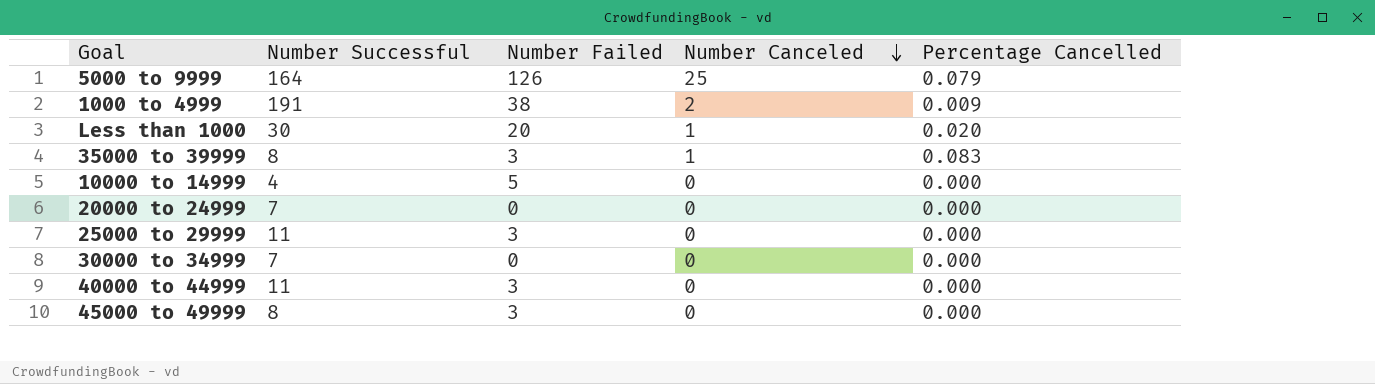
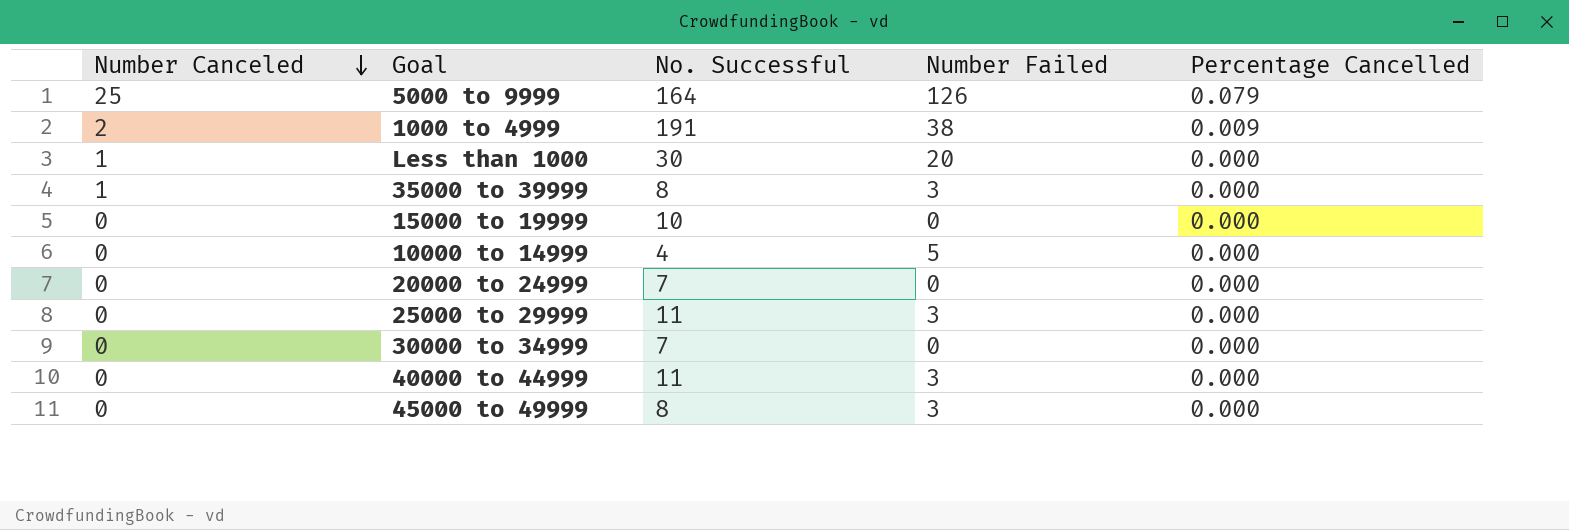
column Number Canceled | position: 4 -> 1
column name: Number Successful -> No. Successful
Less than 1000 | Percentage Cancelled: 0.020 -> 0.000
35000 to 39999 | Percentage Cancelled: 0.083 -> 0.000
row 15000 to 19999: none -> 0 | 10 | 0 | 0.000

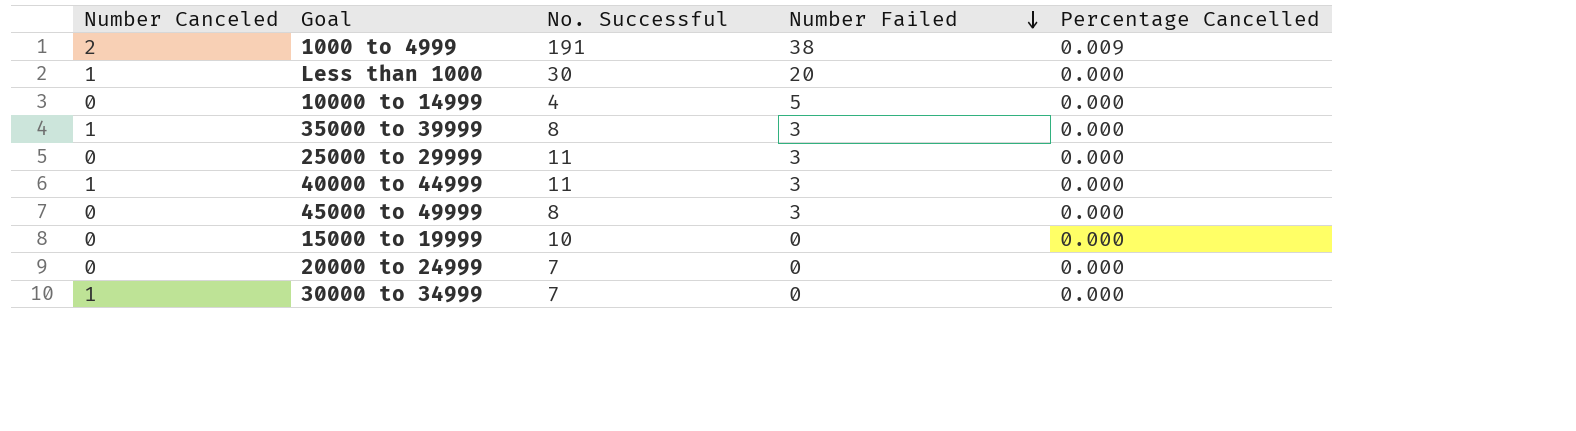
row order: Number Canceled descending -> Number Failed descending
row 5000 to 9999: 25 | 164 | 126 | 0.079 -> none
40000 to 44999 | Number Canceled: 0 -> 1
30000 to 34999 | Number Canceled: 0 -> 1

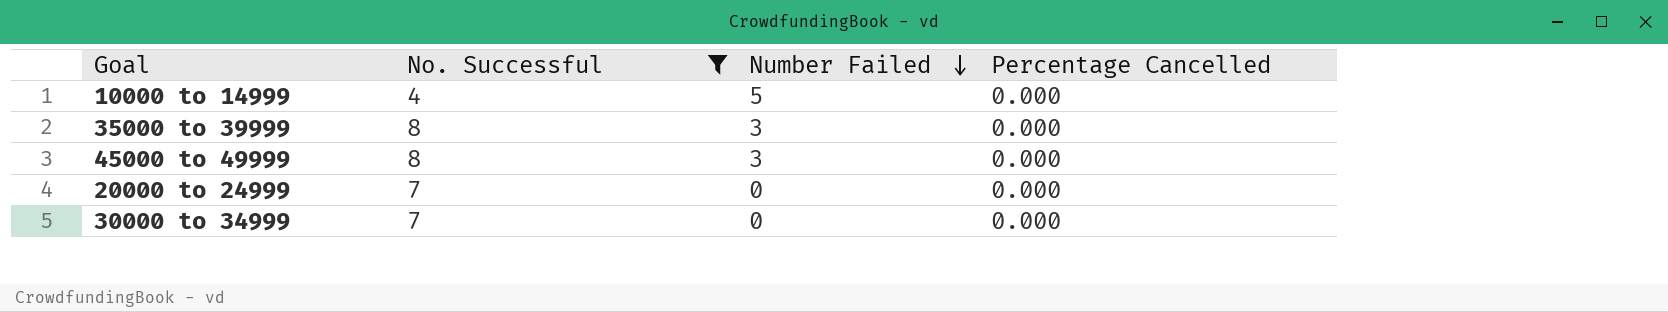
filter: none -> No. Successful <= 8
column Number Canceled | position: 1 -> none

